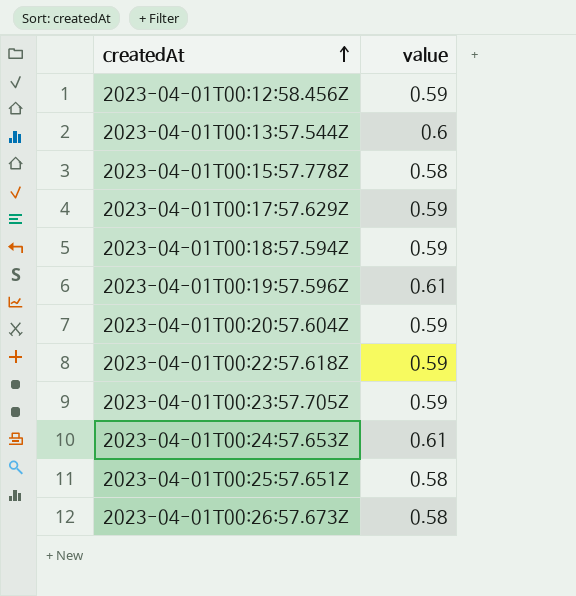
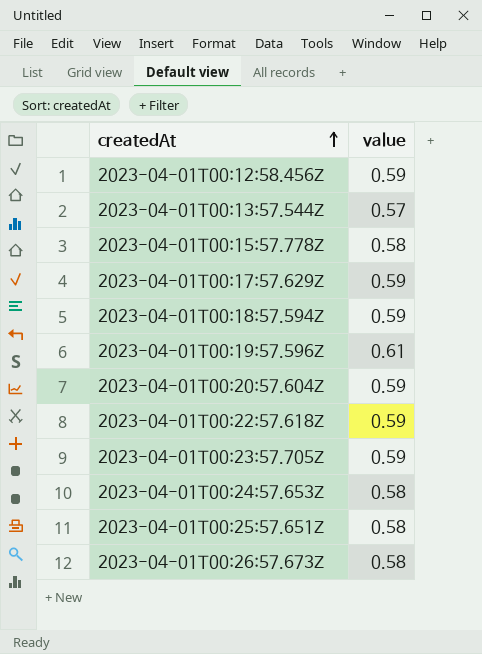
2023-04-01T00:13:57.544Z | value: 0.6 -> 0.57
2023-04-01T00:24:57.653Z | value: 0.61 -> 0.58

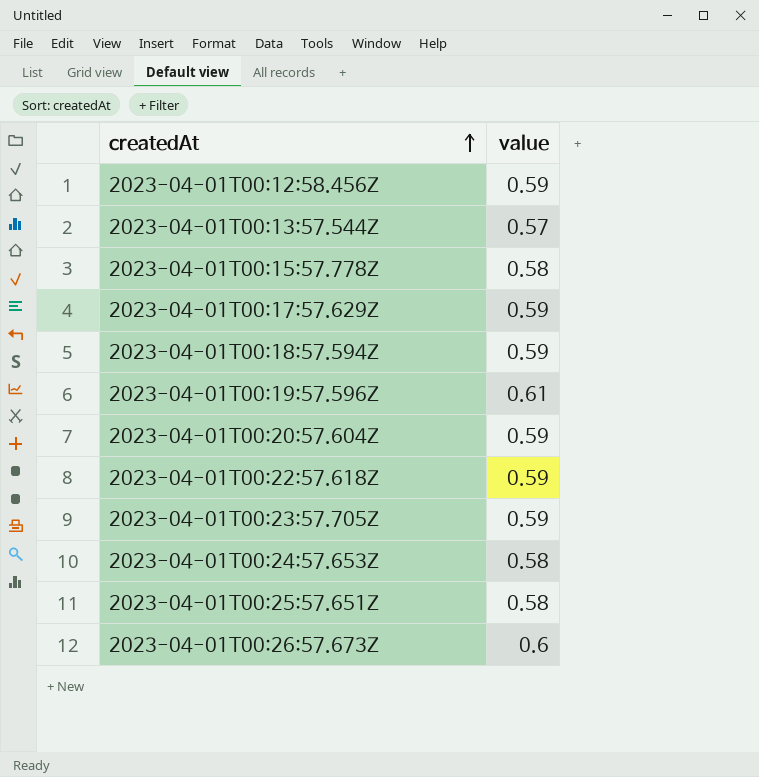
2023-04-01T00:26:57.673Z | value: 0.58 -> 0.6

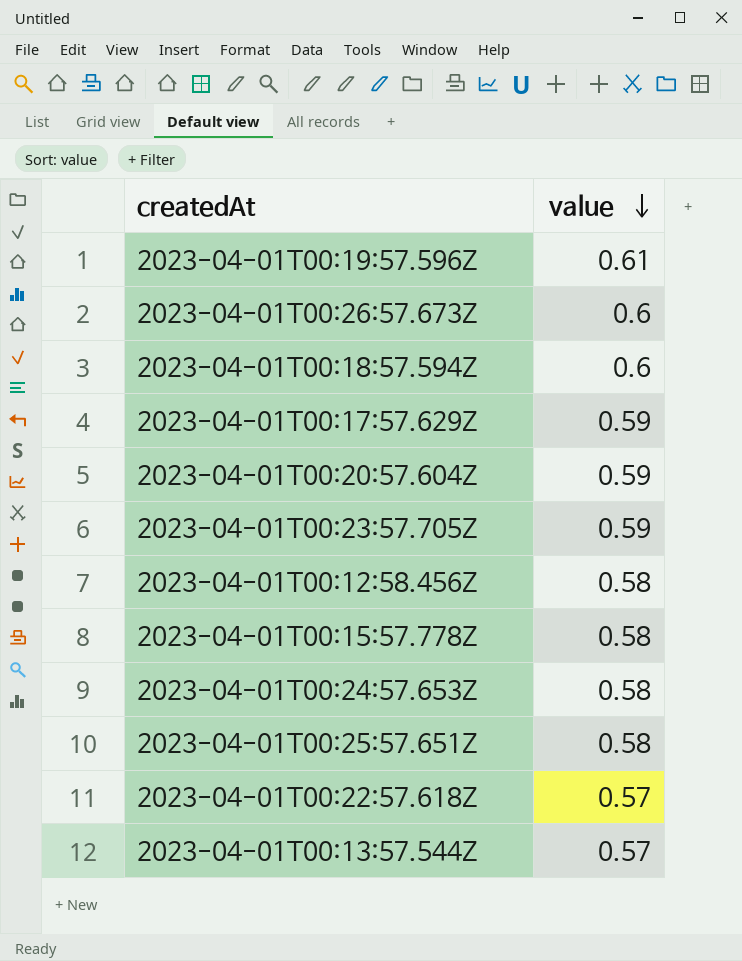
row order: createdAt ascending -> value descending
2023-04-01T00:18:57.594Z | value: 0.59 -> 0.6
2023-04-01T00:12:58.456Z | value: 0.59 -> 0.58
2023-04-01T00:22:57.618Z | value: 0.59 -> 0.57

